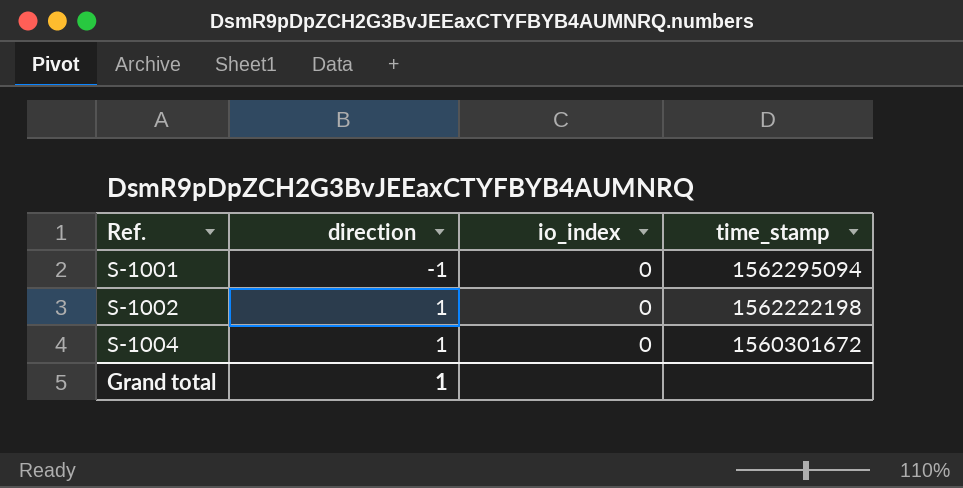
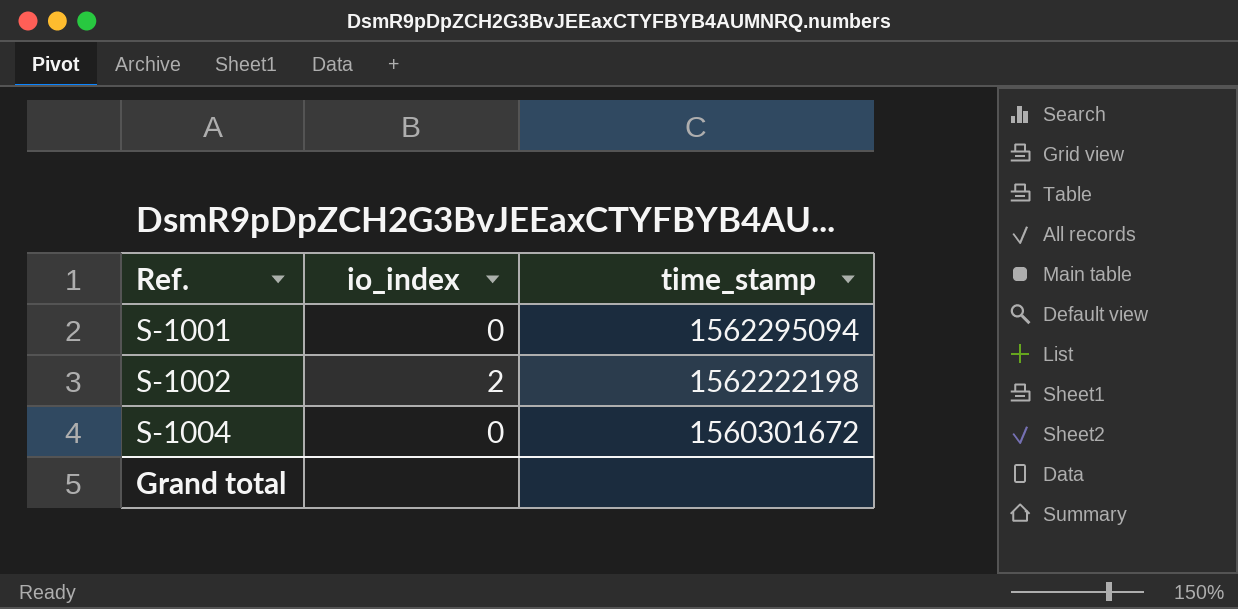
column direction | position: 2 -> none
S-1002 | io_index: 0 -> 2

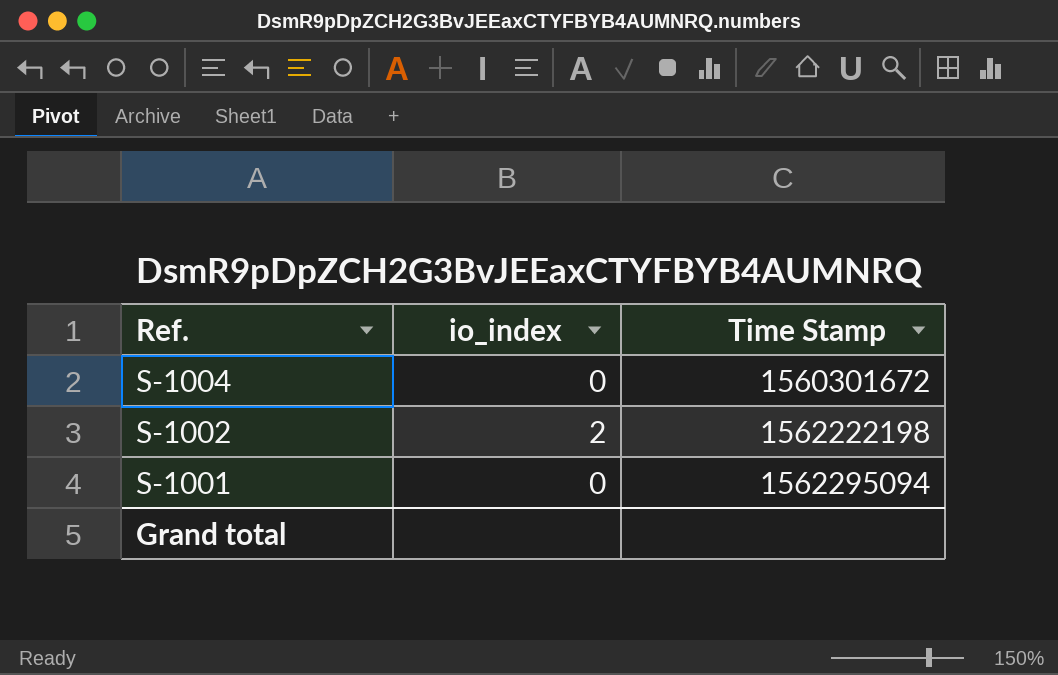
row order: Ref. ascending -> Ref. descending
column name: time_stamp -> Time Stamp

